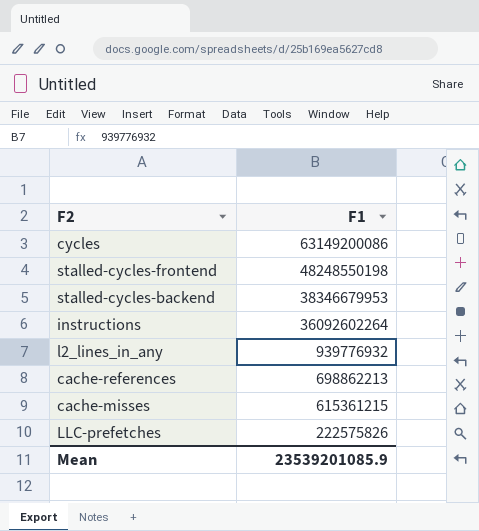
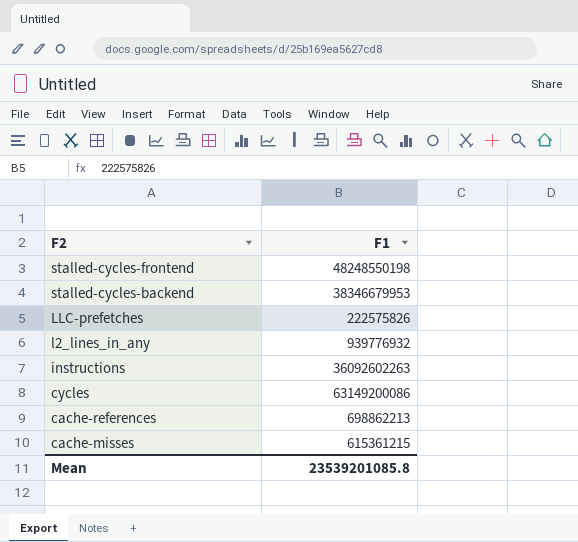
row order: F1 descending -> F2 descending
instructions | F1: 36092602264 -> 36092602263
Mean | F1: 23539201085.9 -> 23539201085.8

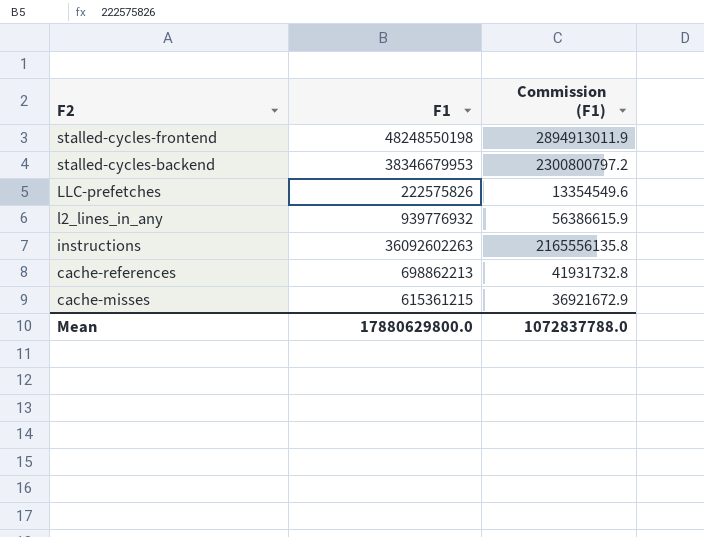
column Commission (F1) | formula: none -> [F1] * 0.06
row cycles: 63149200086 -> none
Mean | F1: 23539201085.8 -> 17880629800.0

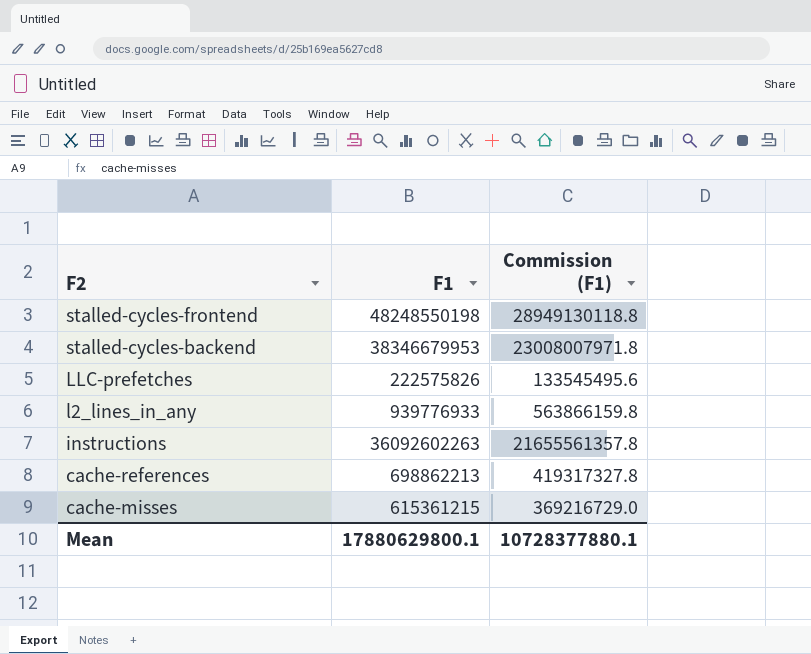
column Commission (F1) | formula: [F1] * 0.06 -> [F1] * 0.6
l2_lines_in_any | F1: 939776932 -> 939776933
Mean | F1: 17880629800.0 -> 17880629800.1
Mean | Commission (F1): 1072837788.0 -> 10728377880.1

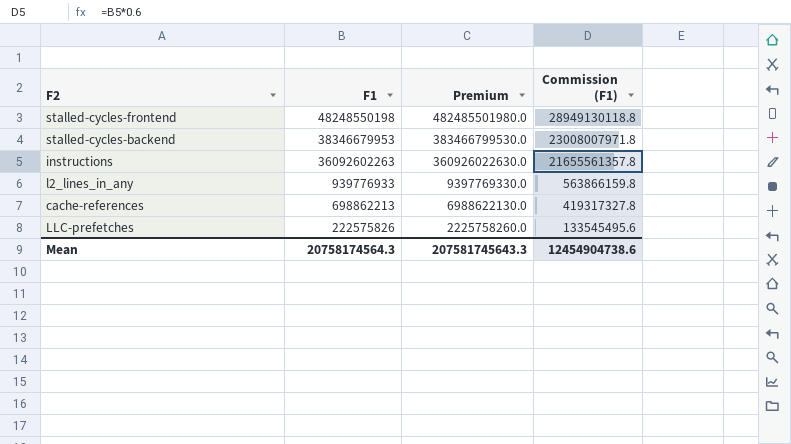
row order: F2 descending -> F1 descending
column Premium | formula: none -> [F1] * 10
row cache-misses: 615361215 | 369216729.0 -> none
Mean | F1: 17880629800.1 -> 20758174564.3
Mean | Commission (F1): 10728377880.1 -> 12454904738.6

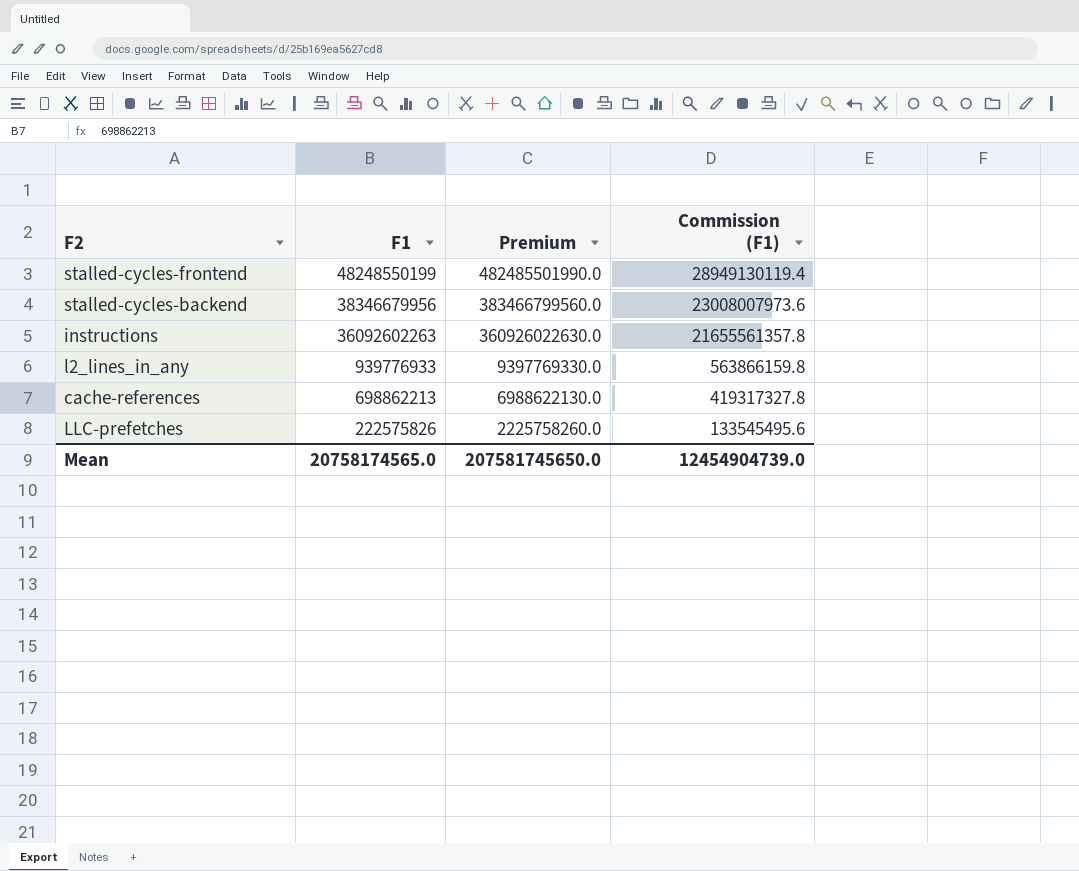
stalled-cycles-frontend | F1: 48248550198 -> 48248550199
stalled-cycles-frontend | Premium: 482485501980.0 -> 482485501990.0
stalled-cycles-frontend | Commission (F1): 28949130118.8 -> 28949130119.4
stalled-cycles-backend | F1: 38346679953 -> 38346679956
stalled-cycles-backend | Premium: 383466799530.0 -> 383466799560.0
stalled-cycles-backend | Commission (F1): 23008007971.8 -> 23008007973.6
Mean | F1: 20758174564.3 -> 20758174565.0
Mean | Premium: 207581745643.3 -> 207581745650.0
Mean | Commission (F1): 12454904738.6 -> 12454904739.0

